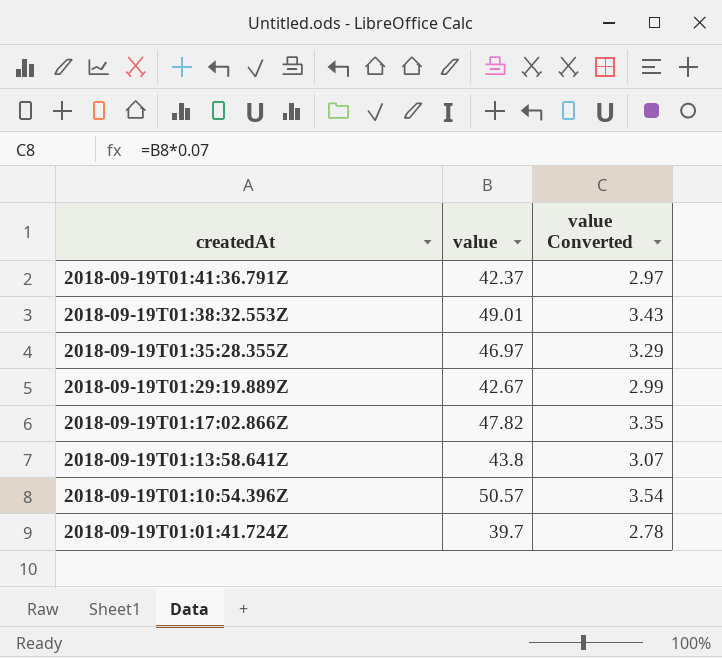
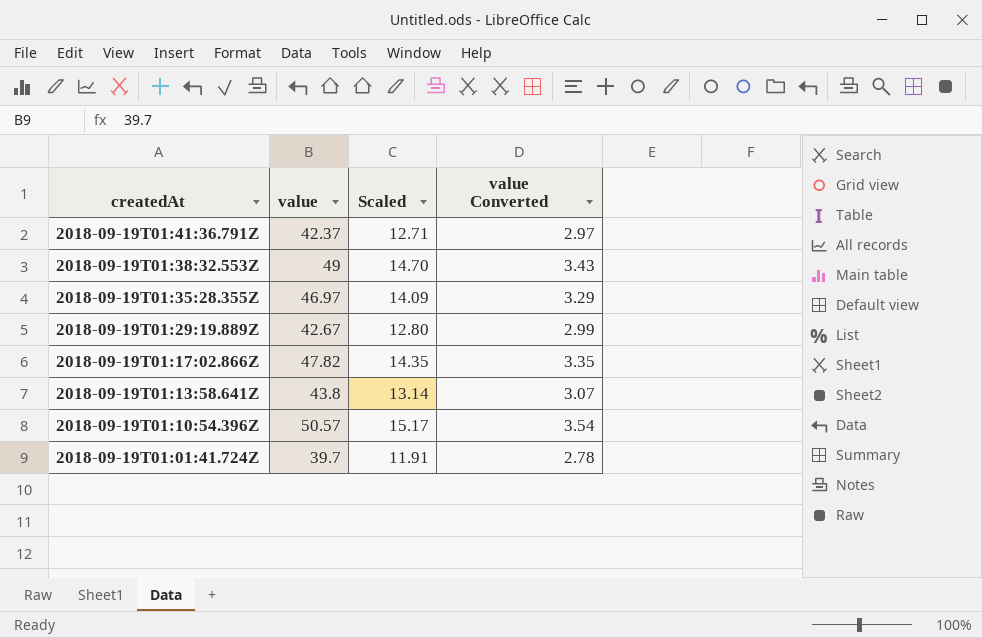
column Scaled | formula: none -> [value] * 0.3
2018-09-19T01:38:32.553Z | value: 49.01 -> 49

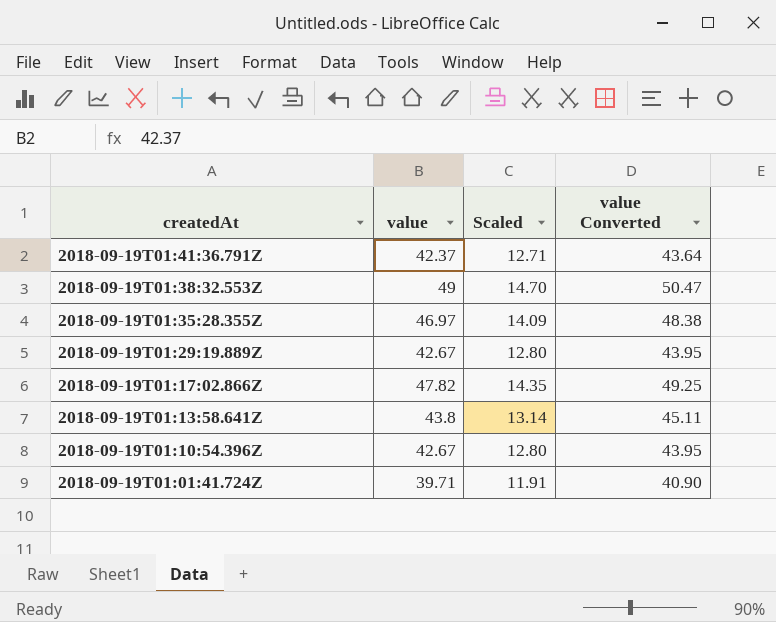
column value Converted | formula: [value] * 0.07 -> [value] * 1.03
2018-09-19T01:10:54.396Z | value: 50.57 -> 42.67
2018-09-19T01:10:54.396Z | Scaled: 15.17 -> 12.80
2018-09-19T01:01:41.724Z | value: 39.7 -> 39.71

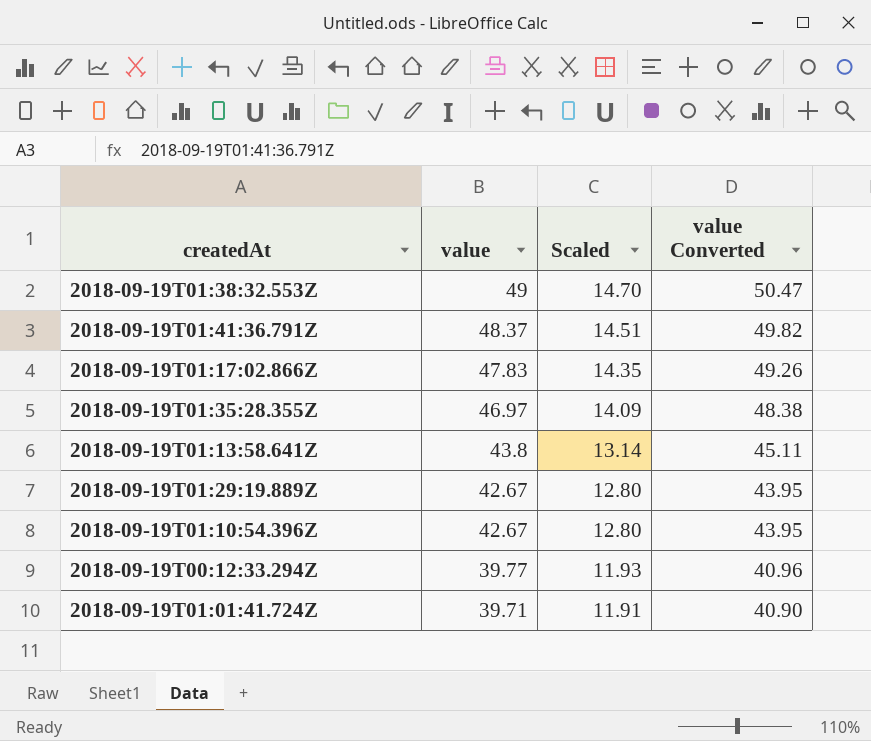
row order: createdAt descending -> value descending
2018-09-19T01:41:36.791Z | value: 42.37 -> 48.37
2018-09-19T01:41:36.791Z | Scaled: 12.71 -> 14.51
2018-09-19T01:41:36.791Z | value Converted: 43.64 -> 49.82
2018-09-19T01:17:02.866Z | value: 47.82 -> 47.83
2018-09-19T01:17:02.866Z | value Converted: 49.25 -> 49.26
row 2018-09-19T00:12:33.294Z: none -> 39.77 | 11.93 | 40.96

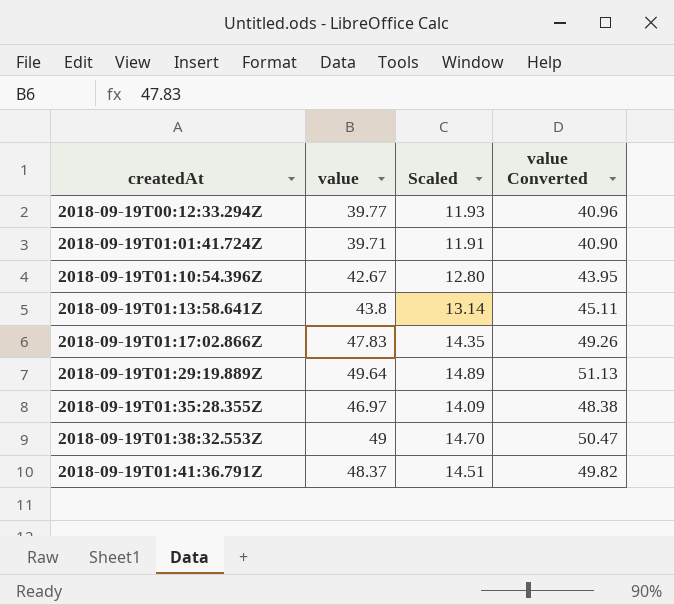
row order: value descending -> createdAt ascending
2018-09-19T01:29:19.889Z | value: 42.67 -> 49.64
2018-09-19T01:29:19.889Z | Scaled: 12.80 -> 14.89
2018-09-19T01:29:19.889Z | value Converted: 43.95 -> 51.13

